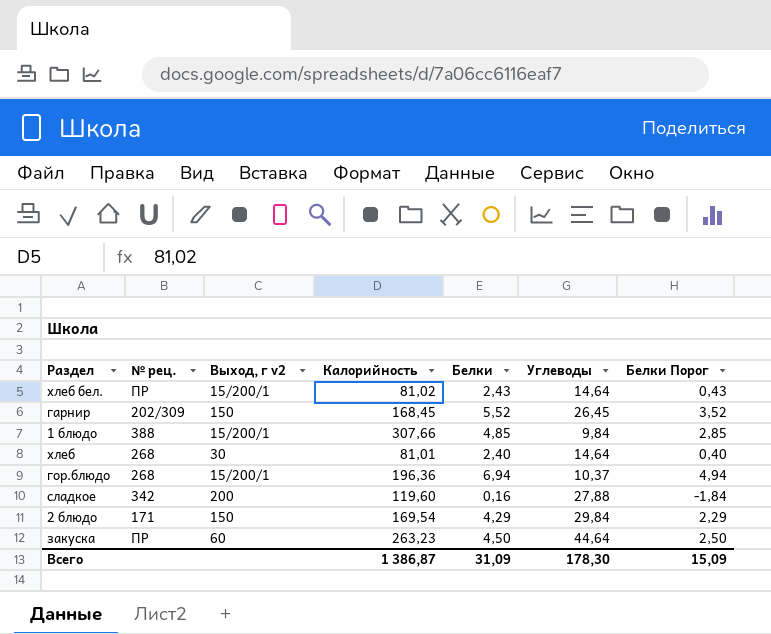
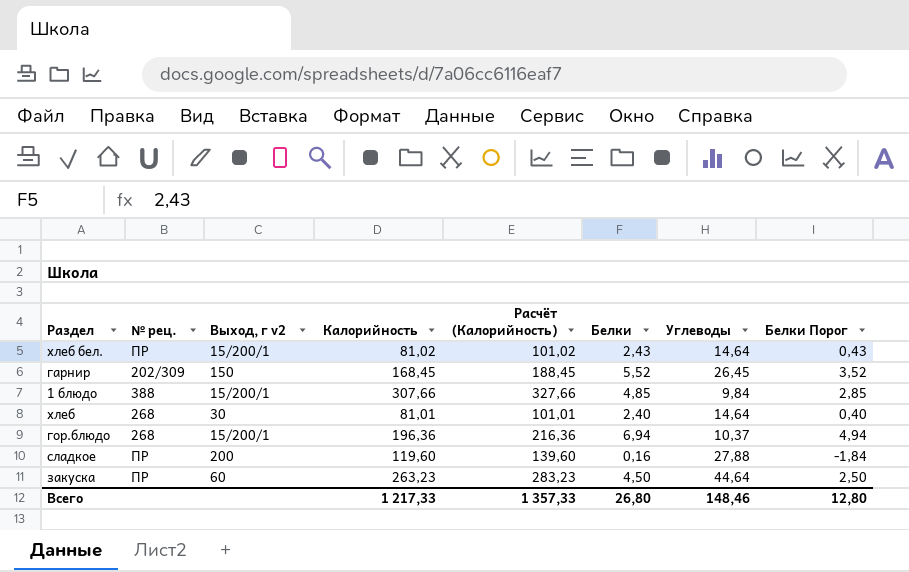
column Расчёт (Калорийность) | formula: none -> [Калорийность] + 20
row 2 блюдо: 171 | 150 | 169,54 | 4,29 | 29,84 | 2,29 -> none
сладкое | № рец.: 342 -> ПР
Всего | Калорийность: 1 386,87 -> 1 217,33
Всего | Белки: 31,09 -> 26,80
Всего | Углеводы: 178,30 -> 148,46
Всего | Белки Порог: 15,09 -> 12,80

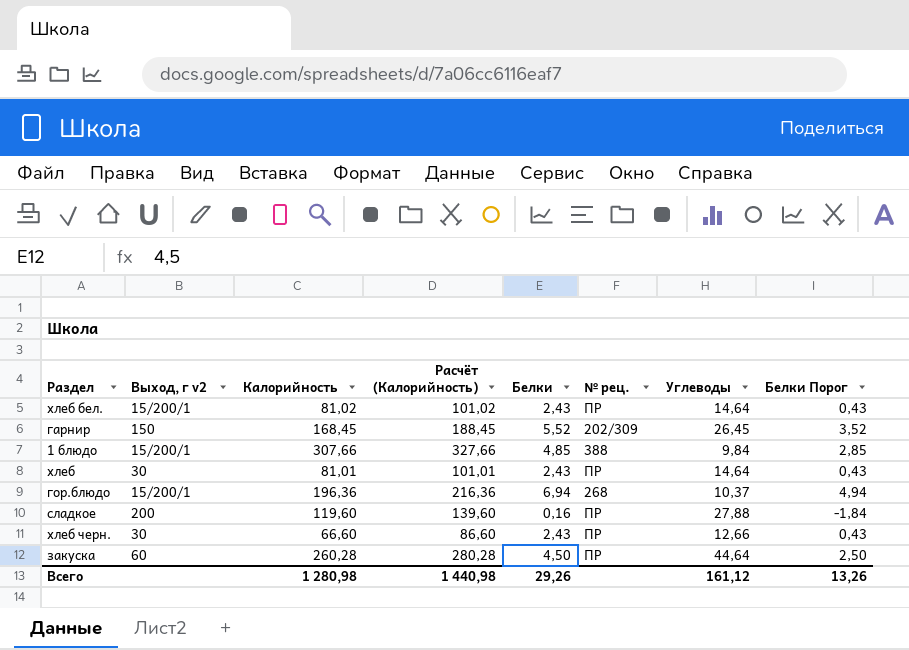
column № рец. | position: 2 -> 6
хлеб | Белки: 2,40 -> 2,43
хлеб | № рец.: 268 -> ПР
хлеб | Белки Порог: 0,40 -> 0,43
row хлеб черн.: none -> 30 | 66,60 | 86,60 | 2,43 | ПР | 12,66 | 0,43
закуска | Калорийность: 263,23 -> 260,28
закуска | Расчёт (Калорийность): 283,23 -> 280,28
Всего | Калорийность: 1 217,33 -> 1 280,98
Всего | Расчёт (Калорийность): 1 357,33 -> 1 440,98
Всего | Белки: 26,80 -> 29,26
Всего | Углеводы: 148,46 -> 161,12
Всего | Белки Порог: 12,80 -> 13,26

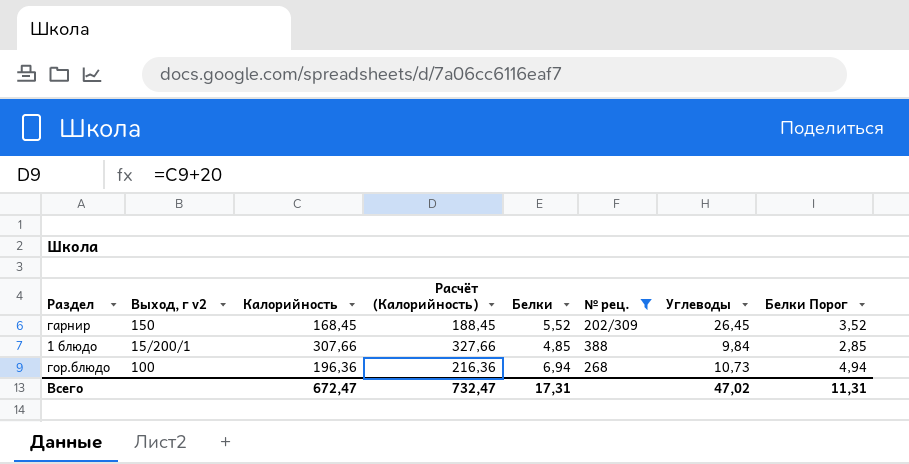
filter: none -> № рец. != ПР
гор.блюдо | Выход, г v2: 15/200/1 -> 100
гор.блюдо | Углеводы: 10,37 -> 10,73
Всего | Калорийность: 1 280,98 -> 672,47
Всего | Расчёт (Калорийность): 1 440,98 -> 732,47
Всего | Белки: 29,26 -> 17,31
Всего | Углеводы: 161,12 -> 47,02
Всего | Белки Порог: 13,26 -> 11,31

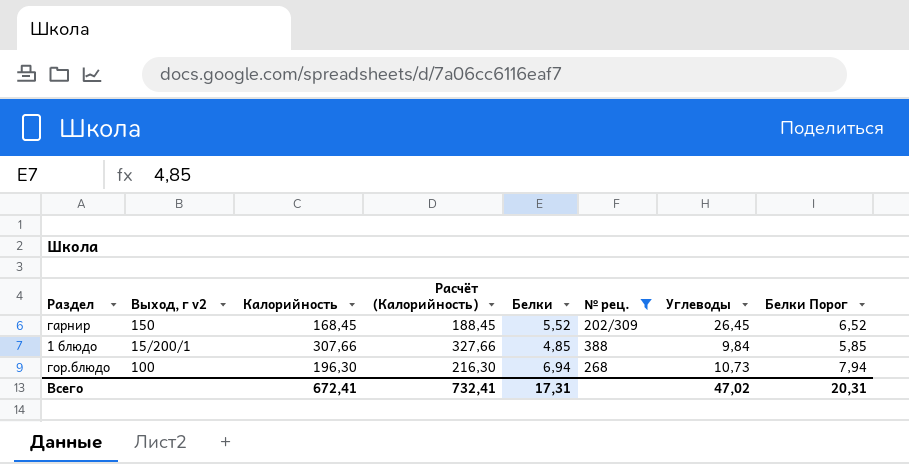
column Белки Порог | formula: [Белки] - 2 -> [Белки] + 1
гор.блюдо | Калорийность: 196,36 -> 196,30
гор.блюдо | Расчёт (Калорийность): 216,36 -> 216,30
Всего | Калорийность: 672,47 -> 672,41
Всего | Расчёт (Калорийность): 732,47 -> 732,41
Всего | Белки Порог: 11,31 -> 20,31

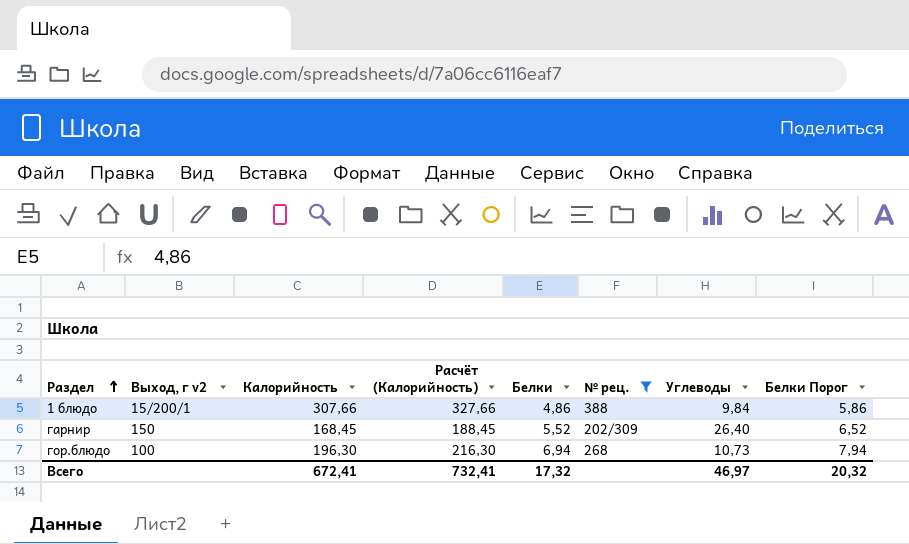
row order: none -> Раздел ascending
1 блюдо | Белки: 4,85 -> 4,86
1 блюдо | Белки Порог: 5,85 -> 5,86
гарнир | Углеводы: 26,45 -> 26,40
Всего | Белки: 17,31 -> 17,32
Всего | Углеводы: 47,02 -> 46,97
Всего | Белки Порог: 20,31 -> 20,32

